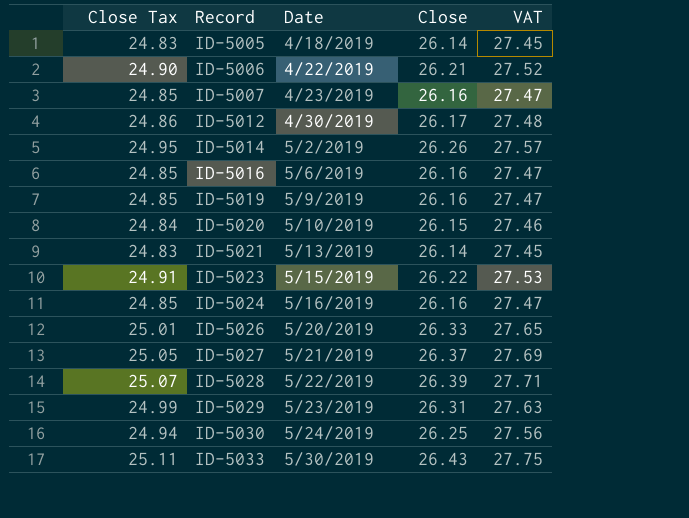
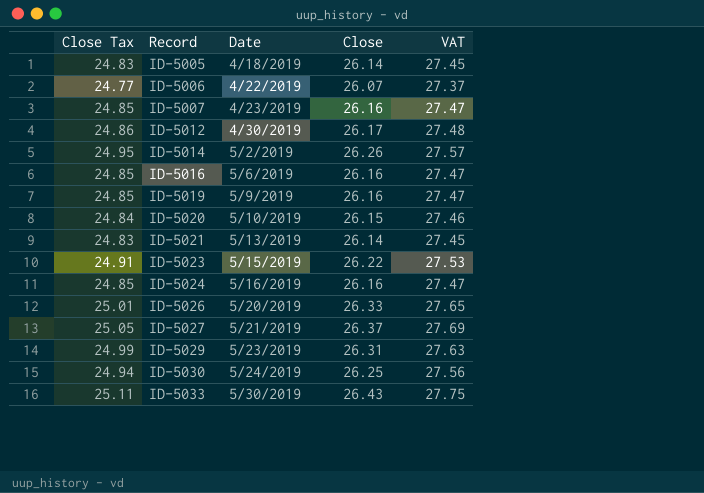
row ID-5028: 25.07 | 5/22/2019 | 26.39 | 27.71 -> none
ID-5006 | Close Tax: 24.90 -> 24.77
ID-5006 | Close: 26.21 -> 26.07
ID-5006 | VAT: 27.52 -> 27.37

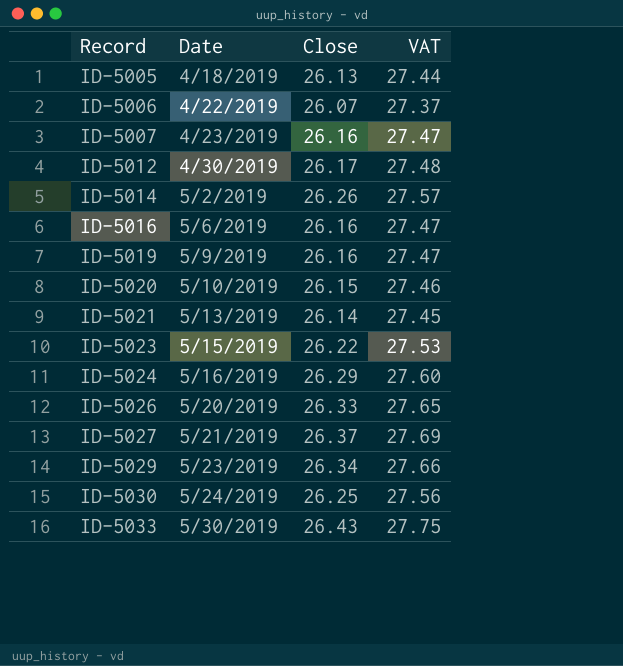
column Close Tax | formula: [Close] * 0.95 -> none
ID-5005 | Close: 26.14 -> 26.13
ID-5005 | VAT: 27.45 -> 27.44
ID-5024 | Close: 26.16 -> 26.29
ID-5024 | VAT: 27.47 -> 27.60
ID-5029 | Close: 26.31 -> 26.34
ID-5029 | VAT: 27.63 -> 27.66

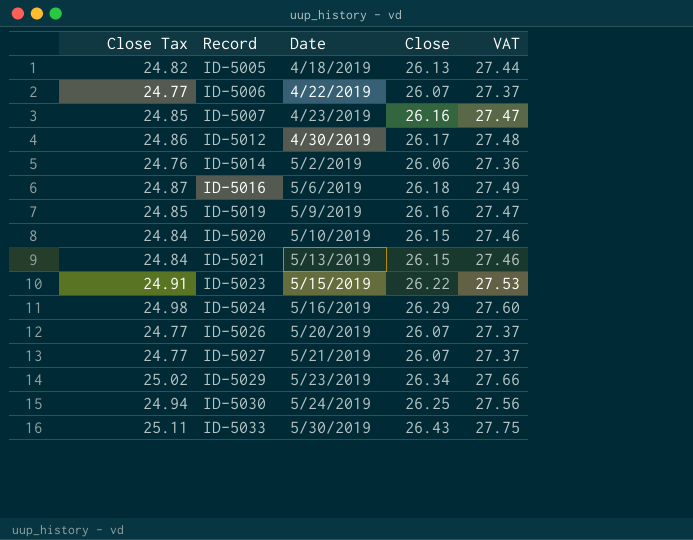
column Close Tax | formula: none -> [Close] * 0.95
ID-5014 | Close: 26.26 -> 26.06
ID-5014 | VAT: 27.57 -> 27.36
ID-5016 | Close: 26.16 -> 26.18
ID-5016 | VAT: 27.47 -> 27.49
ID-5021 | Close: 26.14 -> 26.15
ID-5021 | VAT: 27.45 -> 27.46
ID-5026 | Close: 26.33 -> 26.07
ID-5026 | VAT: 27.65 -> 27.37
ID-5027 | Close: 26.37 -> 26.07
ID-5027 | VAT: 27.69 -> 27.37

